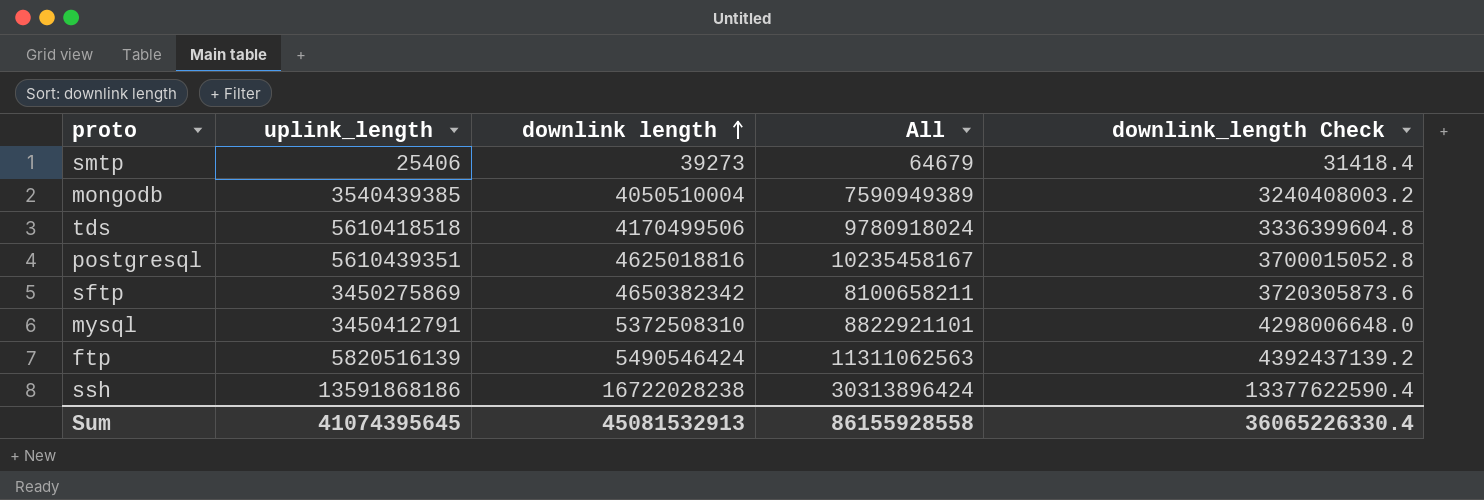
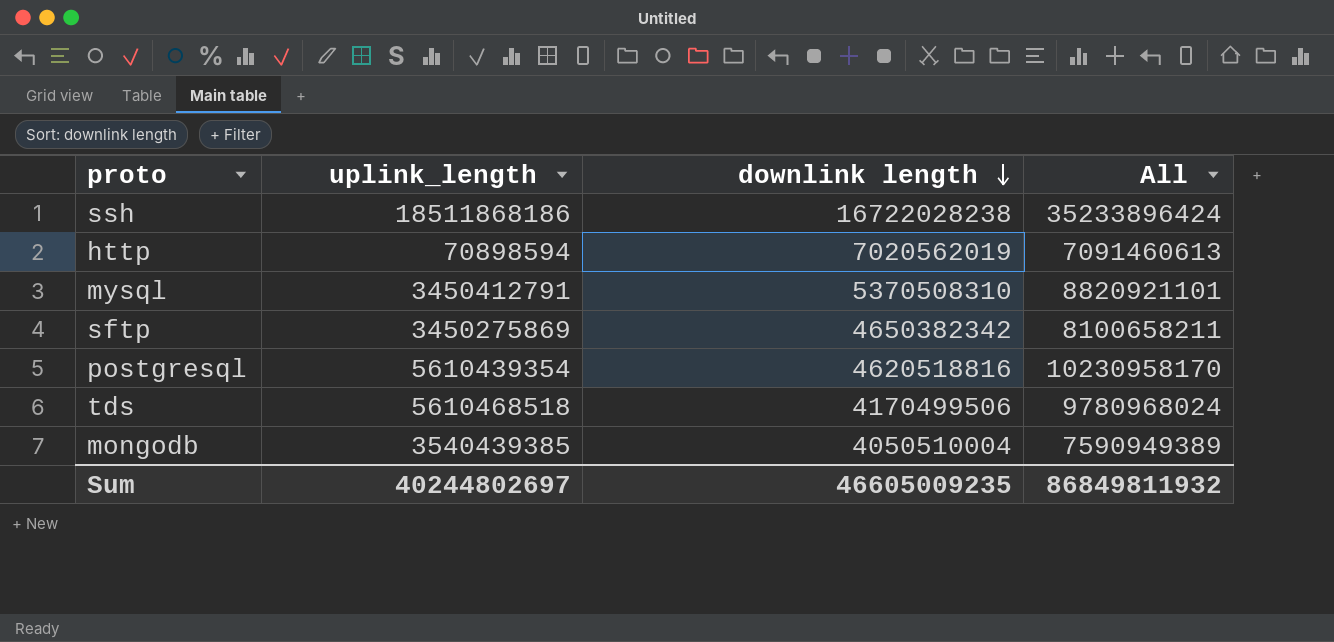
row order: downlink length ascending -> downlink length descending
column downlink_length Check | formula: [downlink length] * 0.8 -> none
row smtp: 25406 | 39273 | 64679 | 31418.4 -> none
row ftp: 5820516139 | 5490546424 | 11311062563 | 4392437139.2 -> none
ssh | uplink_length: 13591868186 -> 18511868186
ssh | All: 30313896424 -> 35233896424
row http: none -> 70898594 | 7020562019 | 7091460613
mysql | downlink length: 5372508310 -> 5370508310
mysql | All: 8822921101 -> 8820921101
postgresql | uplink_length: 5610439351 -> 5610439354
postgresql | downlink length: 4625018816 -> 4620518816
postgresql | All: 10235458167 -> 10230958170
tds | uplink_length: 5610418518 -> 5610468518
tds | All: 9780918024 -> 9780968024
Sum | uplink_length: 41074395645 -> 40244802697
Sum | downlink length: 45081532913 -> 46605009235
Sum | All: 86155928558 -> 86849811932

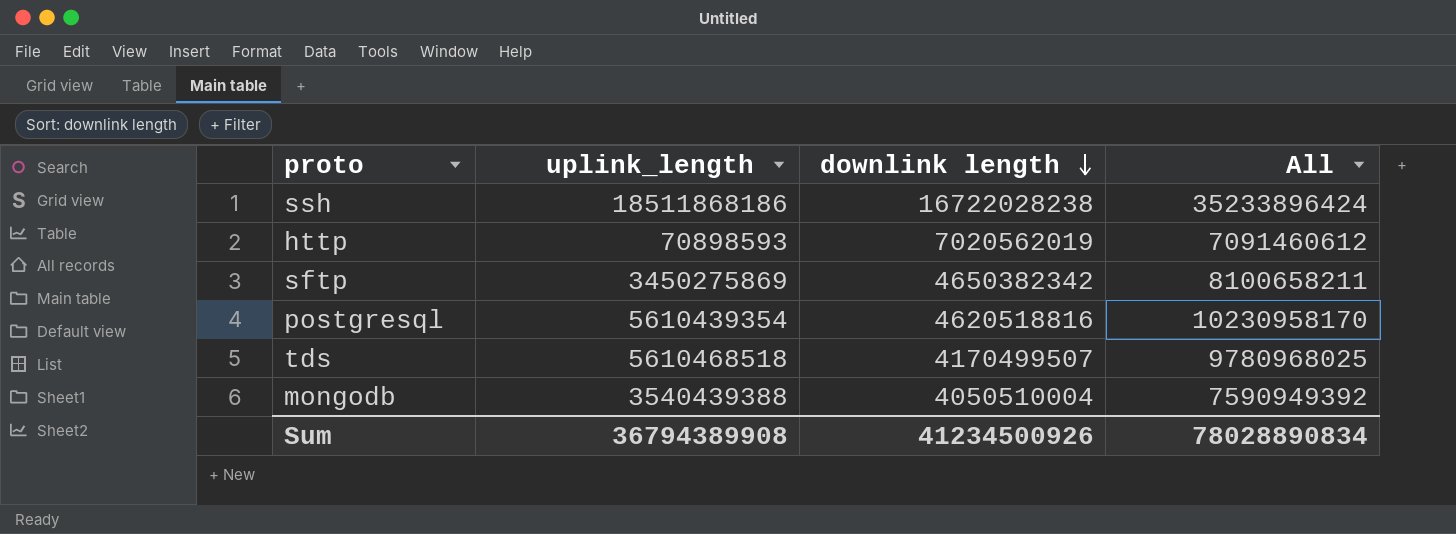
row mysql: 3450412791 | 5370508310 | 8820921101 -> none
http | uplink_length: 70898594 -> 70898593
http | All: 7091460613 -> 7091460612
tds | downlink length: 4170499506 -> 4170499507
tds | All: 9780968024 -> 9780968025
mongodb | uplink_length: 3540439385 -> 3540439388
mongodb | All: 7590949389 -> 7590949392
Sum | uplink_length: 40244802697 -> 36794389908
Sum | downlink length: 46605009235 -> 41234500926
Sum | All: 86849811932 -> 78028890834

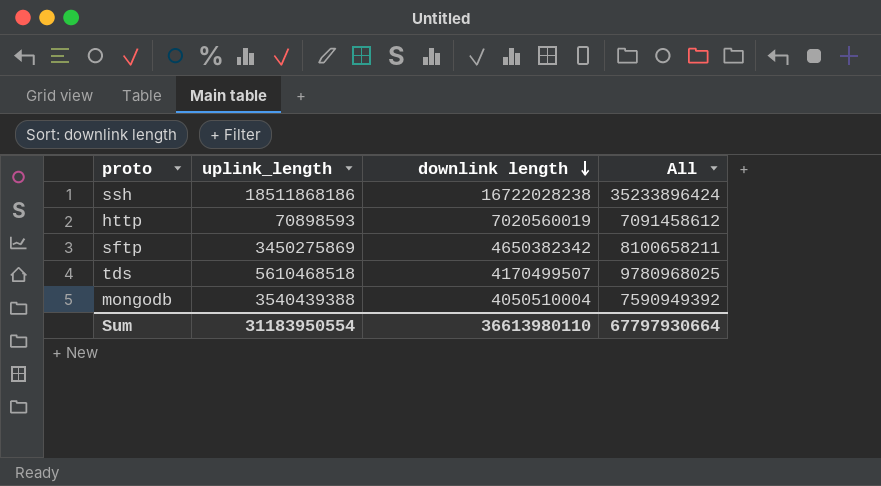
row postgresql: 5610439354 | 4620518816 | 10230958170 -> none
http | downlink length: 7020562019 -> 7020560019
http | All: 7091460612 -> 7091458612
Sum | uplink_length: 36794389908 -> 31183950554
Sum | downlink length: 41234500926 -> 36613980110
Sum | All: 78028890834 -> 67797930664

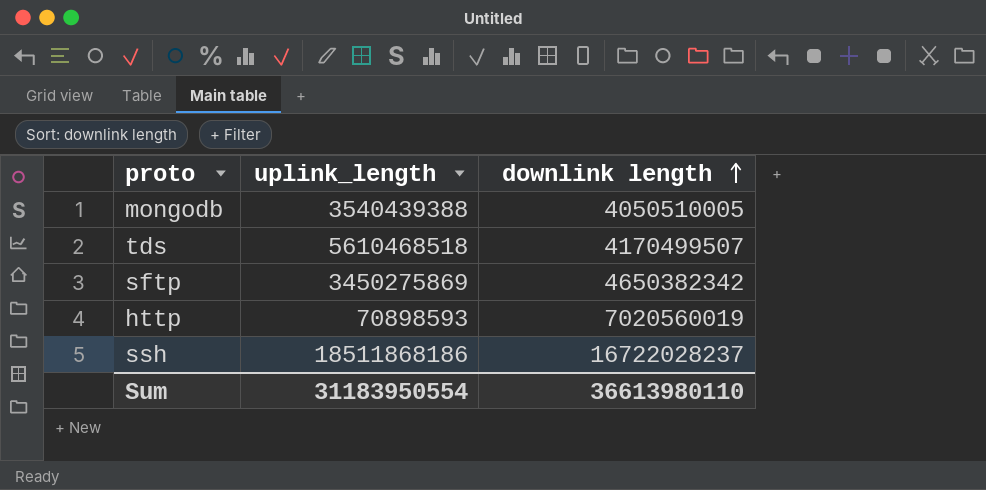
row order: downlink length descending -> downlink length ascending
column All | formula: [uplink_length] + [downlink length] -> none
mongodb | downlink length: 4050510004 -> 4050510005
ssh | downlink length: 16722028238 -> 16722028237

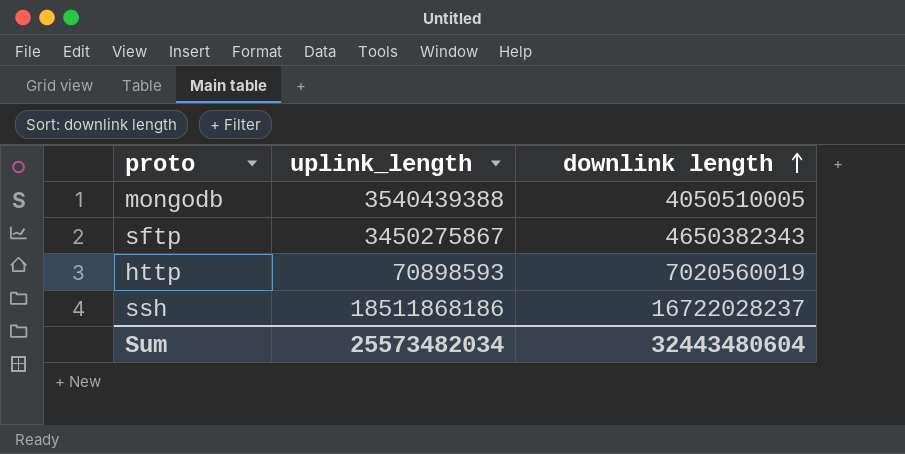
row tds: 5610468518 | 4170499507 -> none
sftp | uplink_length: 3450275869 -> 3450275867
sftp | downlink length: 4650382342 -> 4650382343
Sum | uplink_length: 31183950554 -> 25573482034
Sum | downlink length: 36613980110 -> 32443480604

